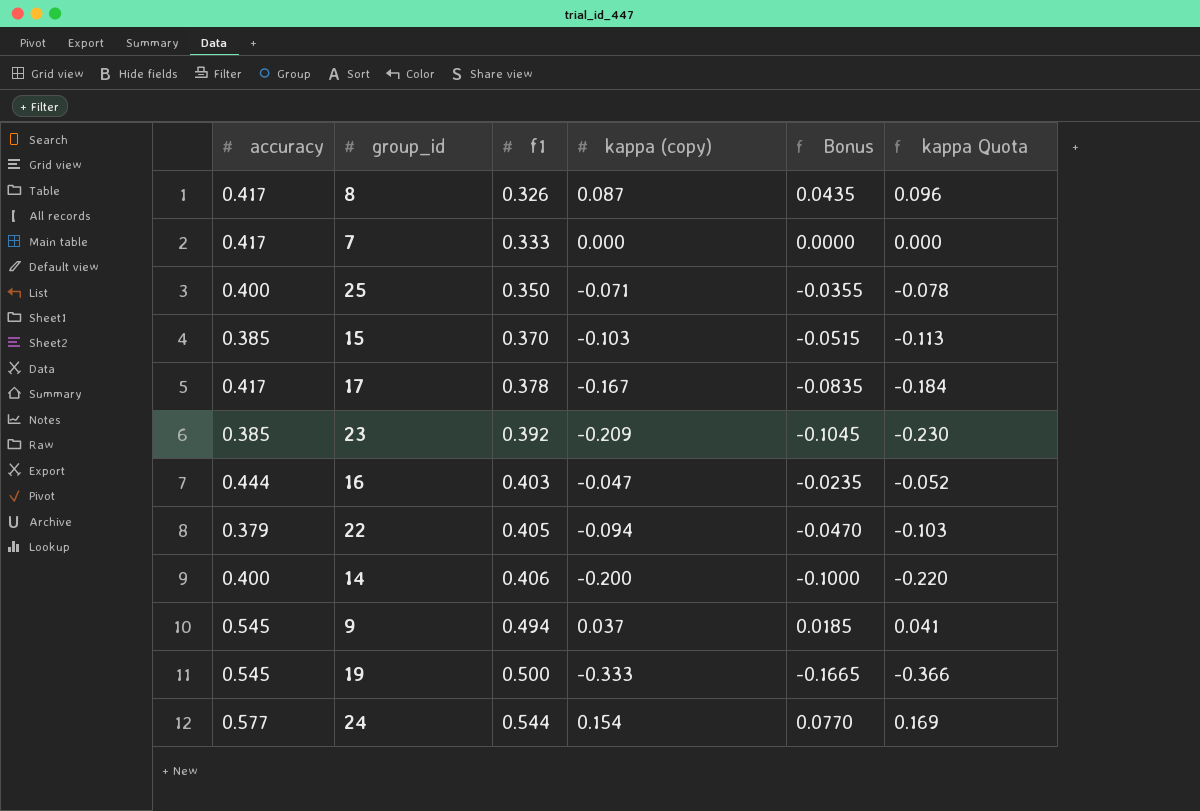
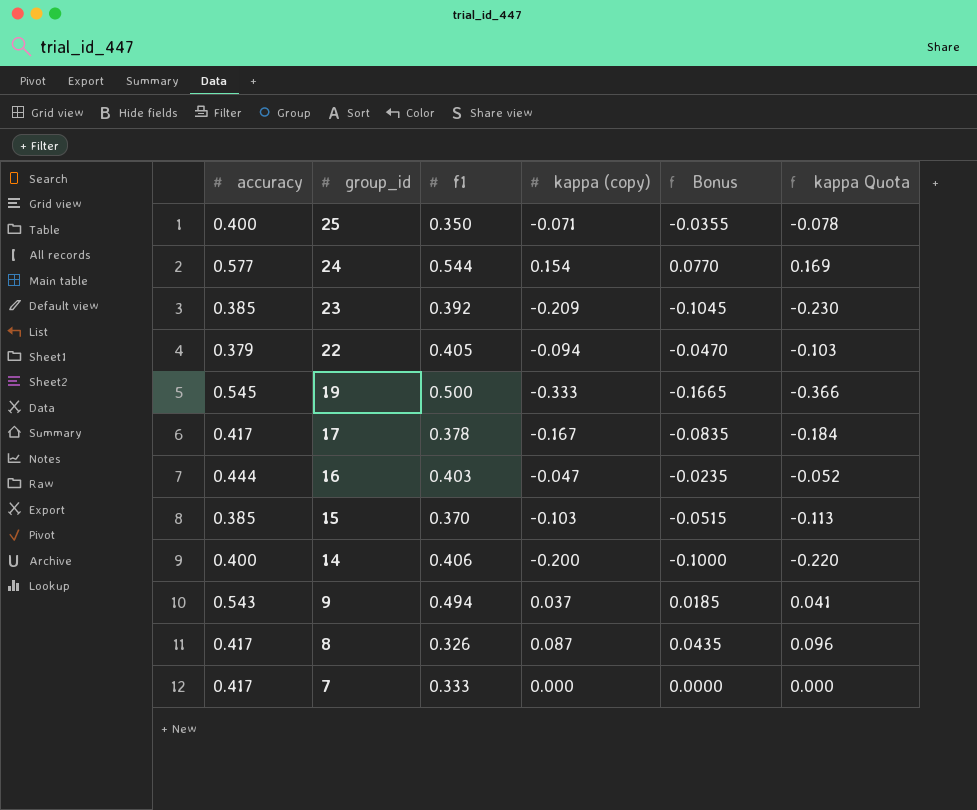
row order: f1 ascending -> group_id descending
9 | accuracy: 0.545 -> 0.543

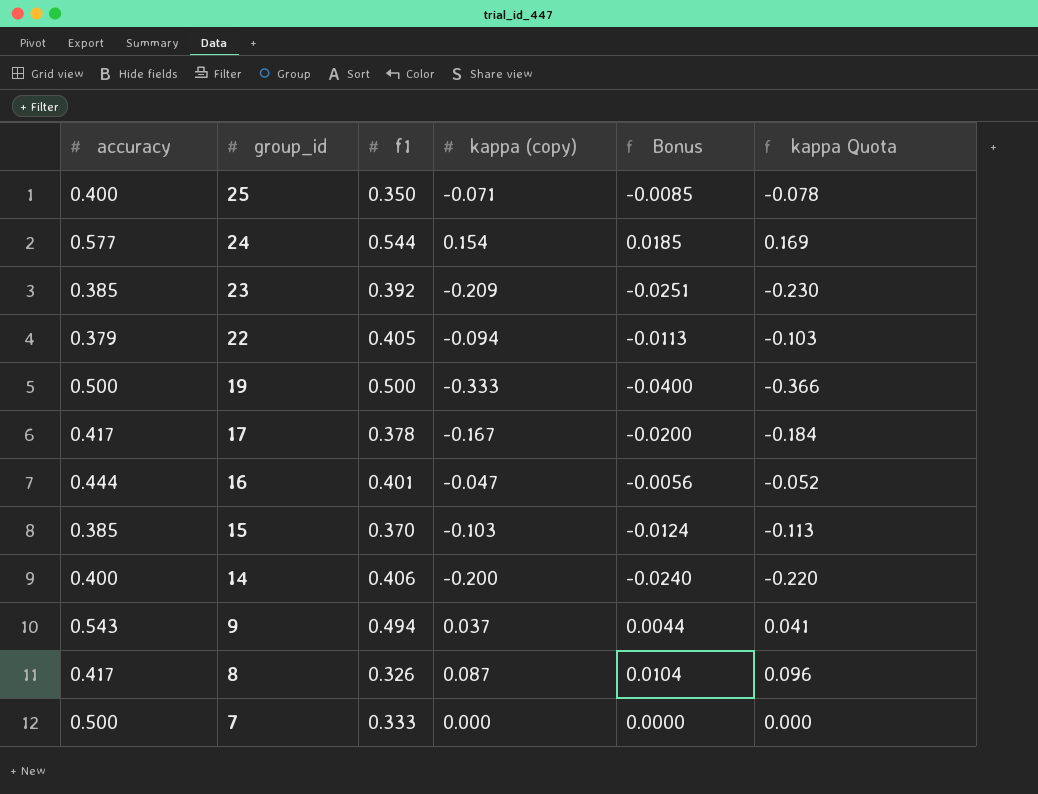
column Bonus | formula: [kappa (copy)] * 0.5 -> [kappa (copy)] * 0.12
19 | accuracy: 0.545 -> 0.500
16 | f1: 0.403 -> 0.401
7 | accuracy: 0.417 -> 0.500

